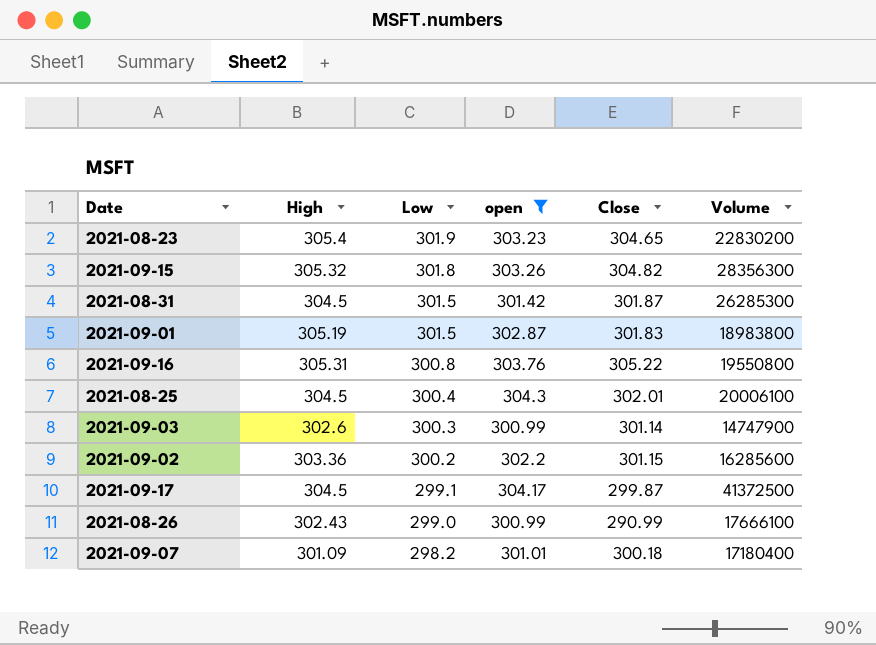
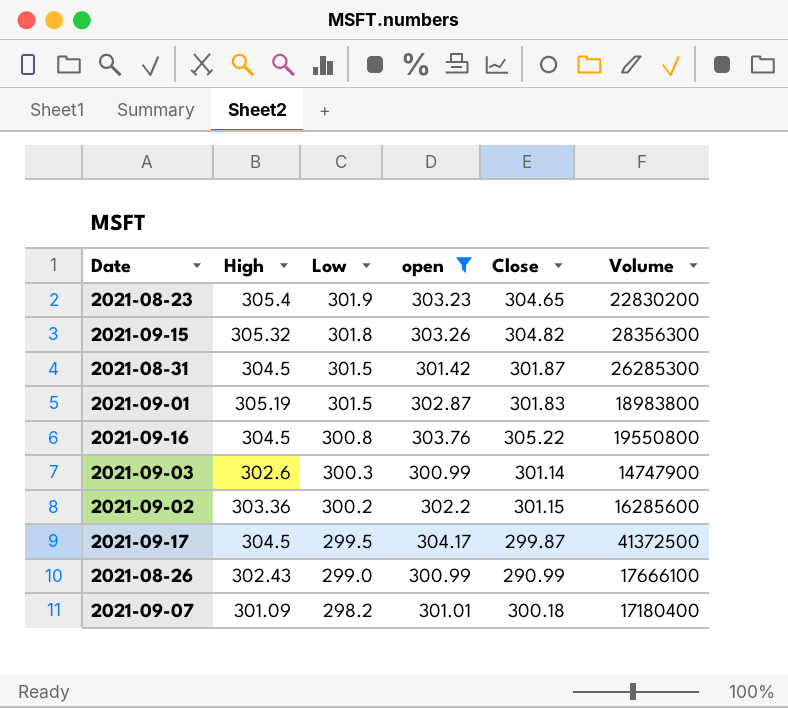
row 2021-08-25: 304.5 | 300.4 | 304.3 | 302.01 | 20006100 -> none
2021-09-16 | High: 305.31 -> 304.5
2021-09-17 | Low: 299.1 -> 299.5

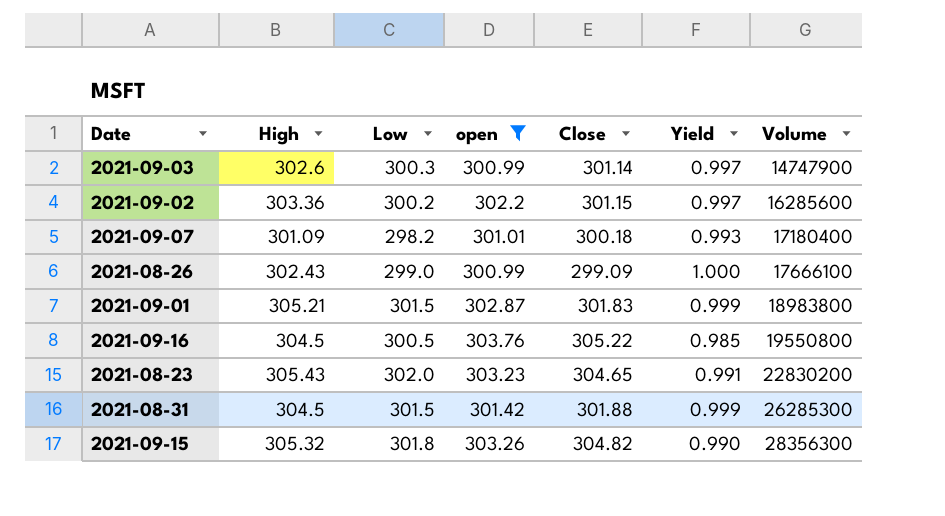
row order: Low descending -> Volume ascending
column Yield | formula: none -> [Low] / [Close]
row 2021-09-17: 304.5 | 299.5 | 304.17 | 299.87 | 41372500 -> none
2021-08-26 | Close: 290.99 -> 299.09
2021-09-01 | High: 305.19 -> 305.21
2021-09-16 | Low: 300.8 -> 300.5
2021-08-23 | High: 305.4 -> 305.43
2021-08-23 | Low: 301.9 -> 302.0
2021-08-31 | Close: 301.87 -> 301.88

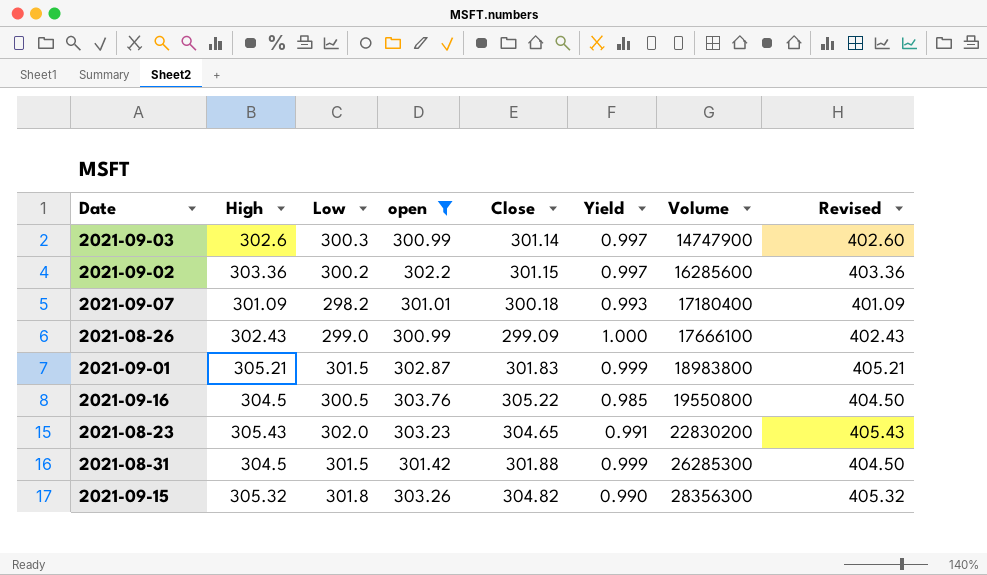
column Revised | formula: none -> [High] + 100

